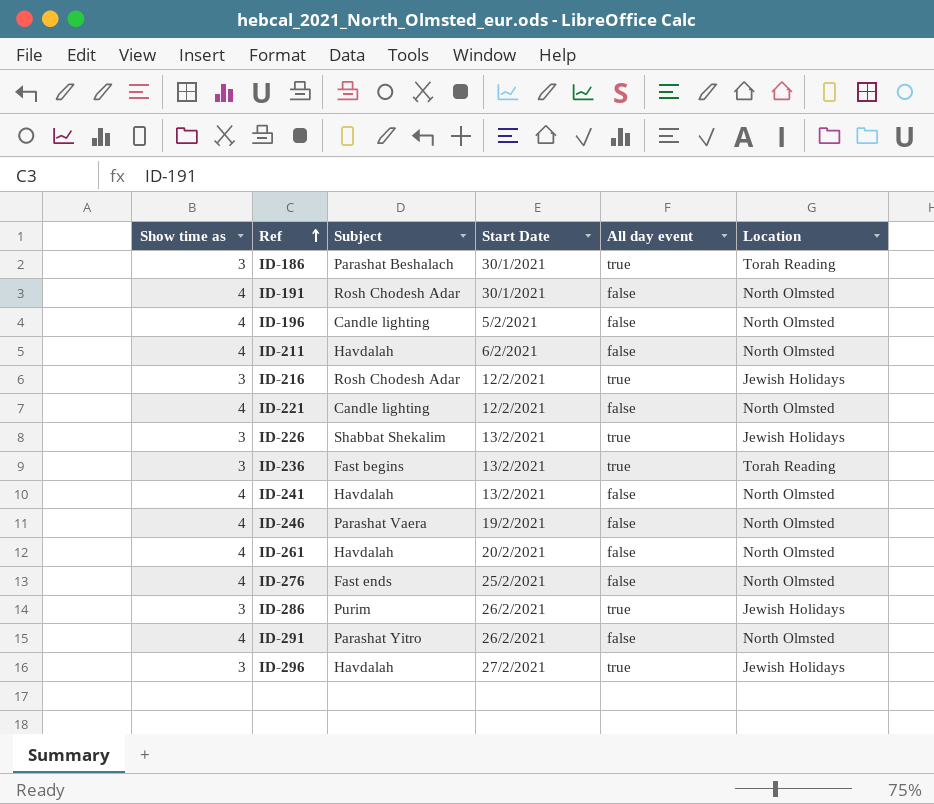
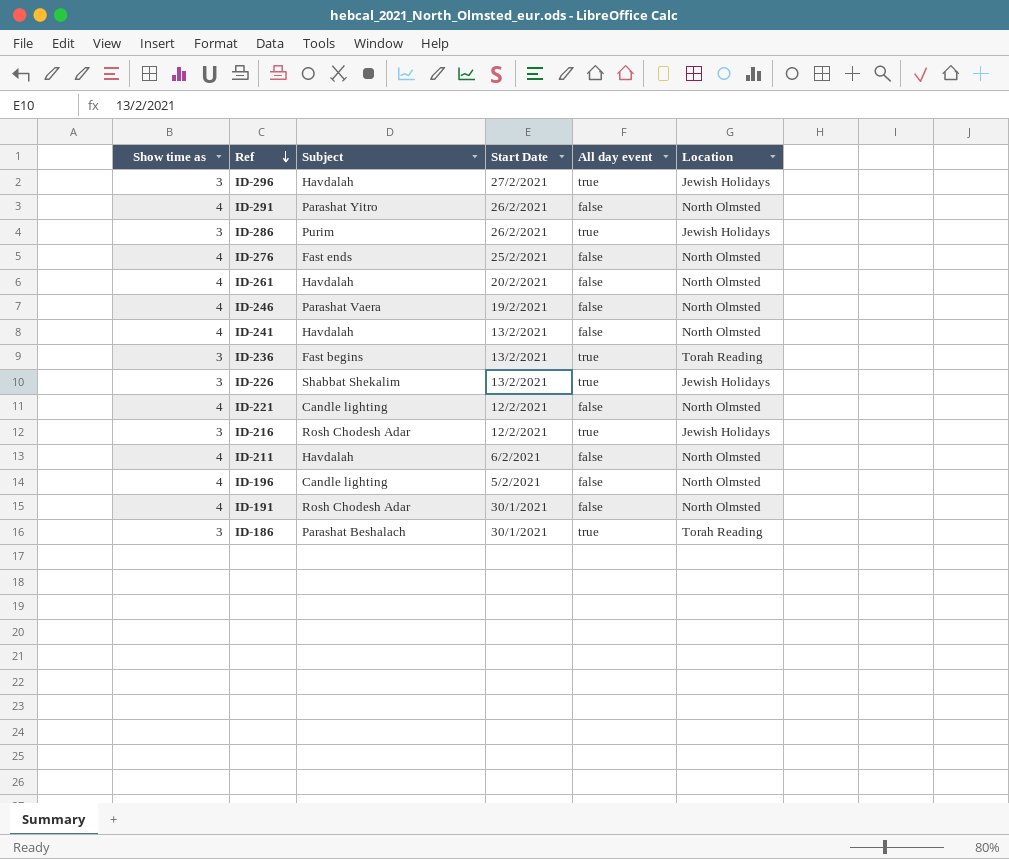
row order: Ref ascending -> Ref descending

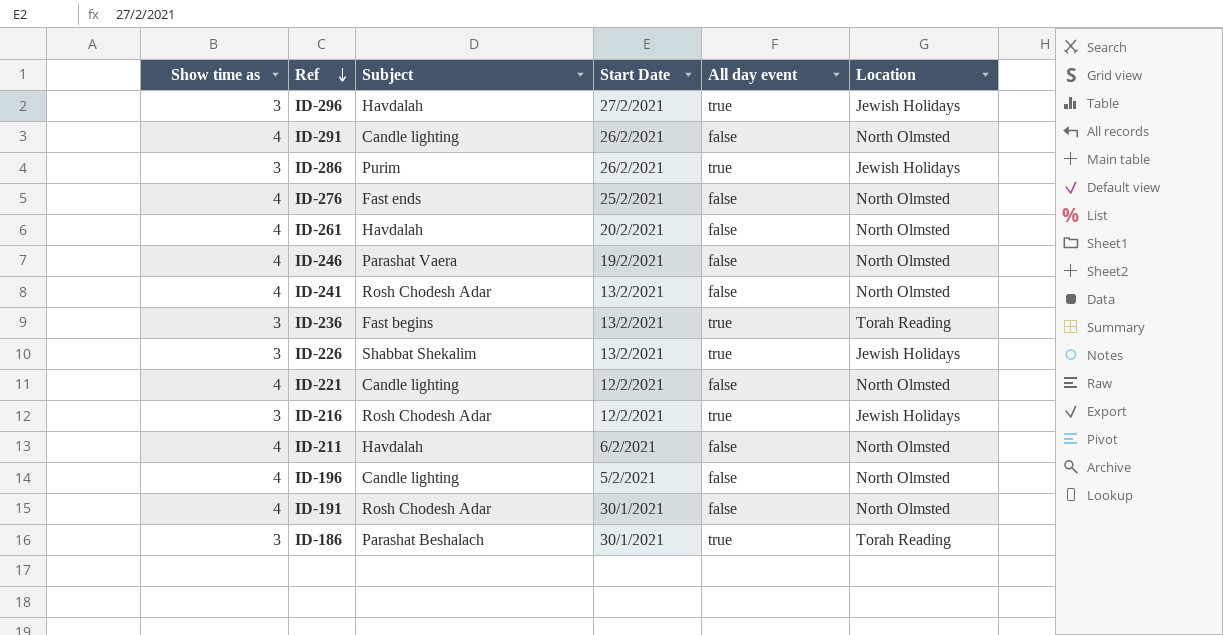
ID-291 | Subject: Parashat Yitro -> Candle lighting
ID-241 | Subject: Havdalah -> Rosh Chodesh Adar

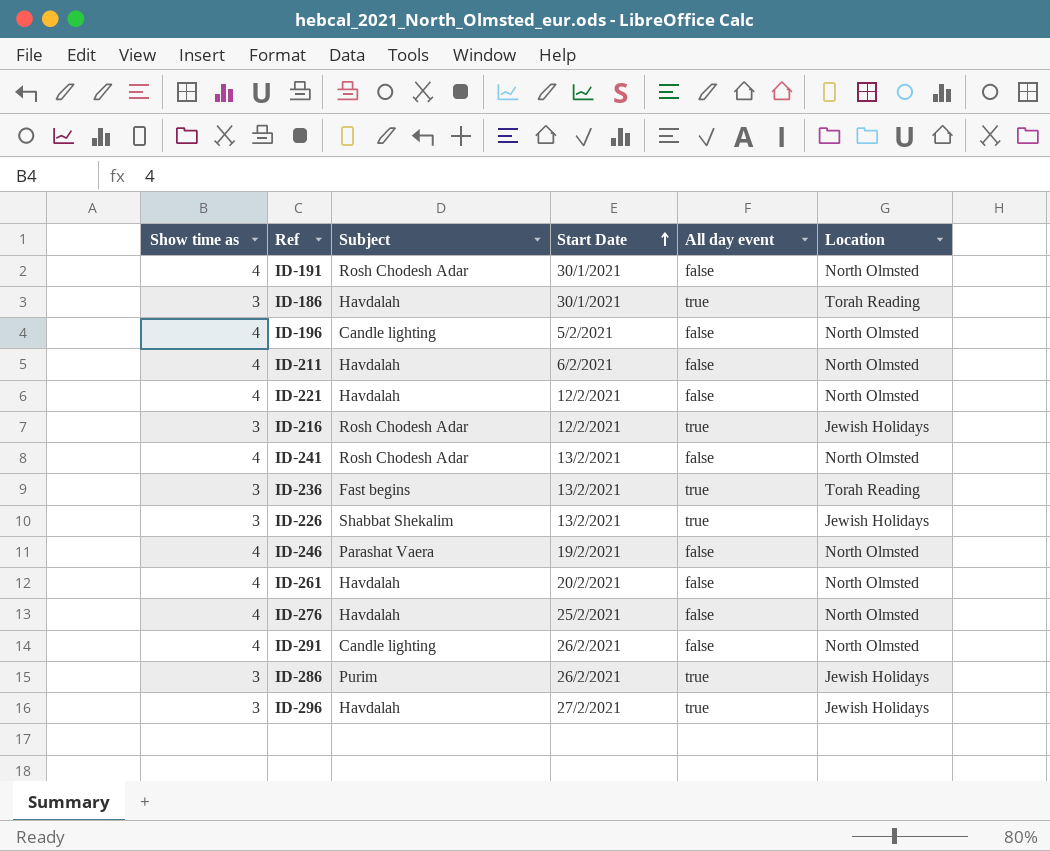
row order: Ref descending -> Start Date ascending
ID-186 | Subject: Parashat Beshalach -> Havdalah
ID-221 | Subject: Candle lighting -> Havdalah
ID-276 | Subject: Fast ends -> Havdalah

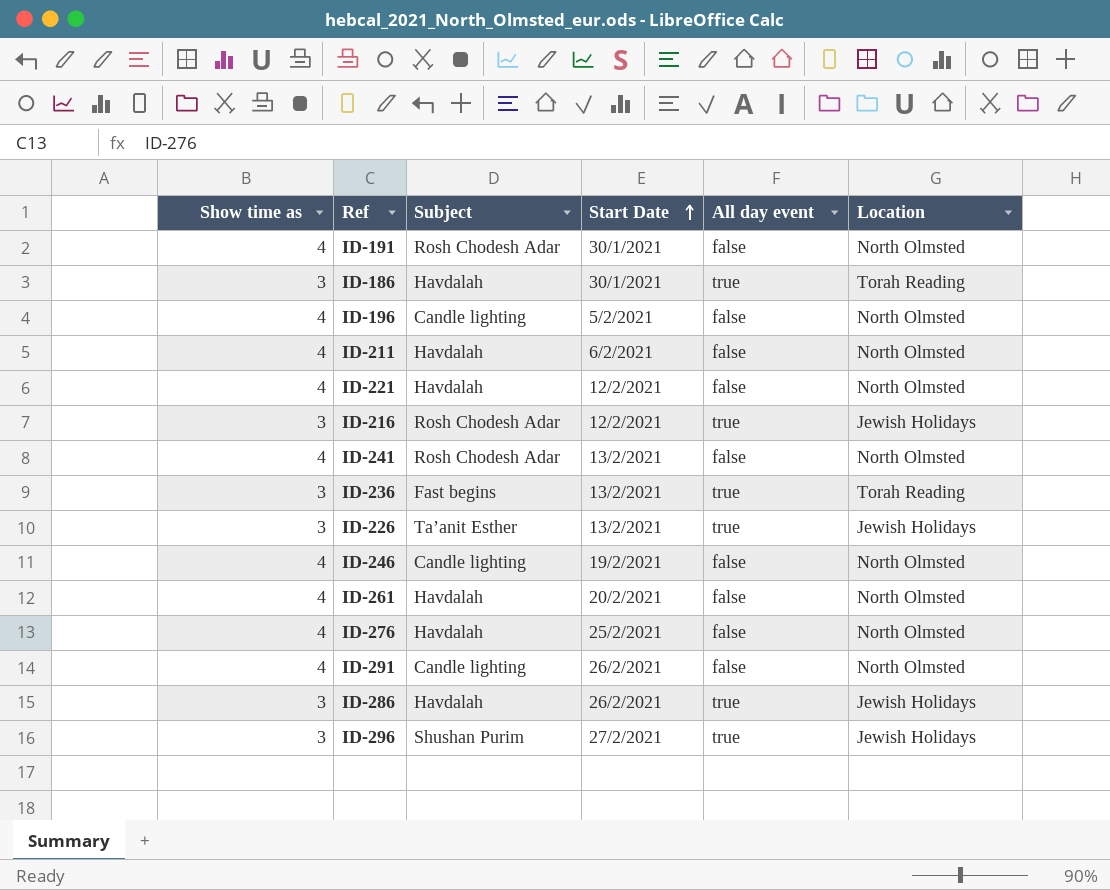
ID-226 | Subject: Shabbat Shekalim -> Ta’anit Esther
ID-246 | Subject: Parashat Vaera -> Candle lighting
ID-286 | Subject: Purim -> Havdalah
ID-296 | Subject: Havdalah -> Shushan Purim

